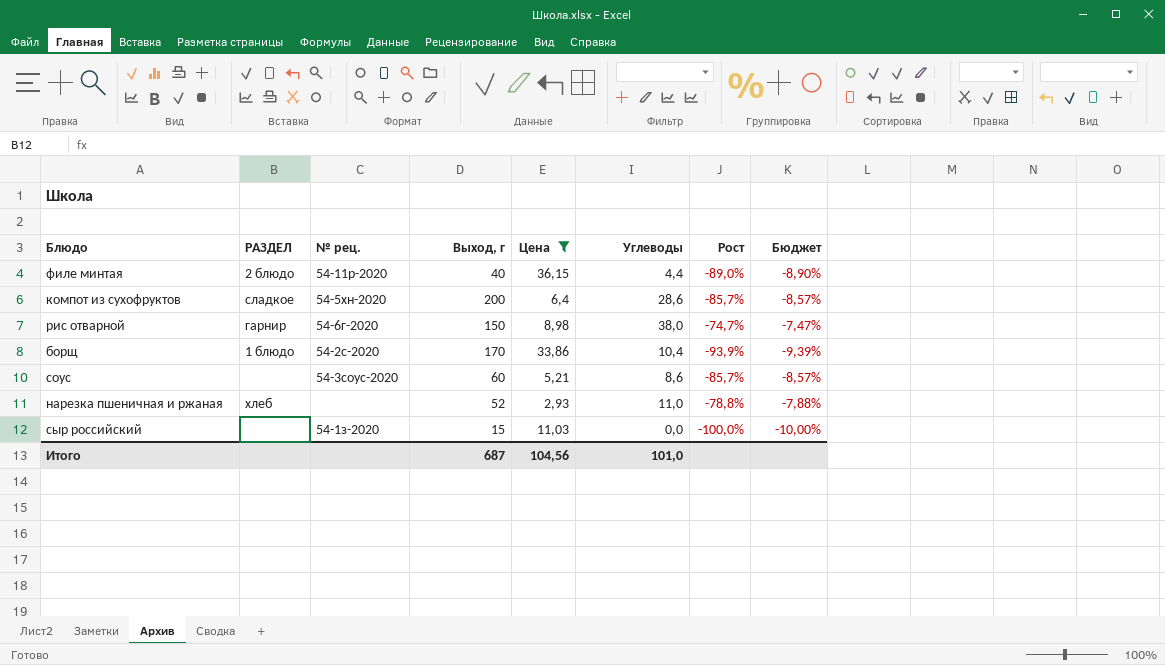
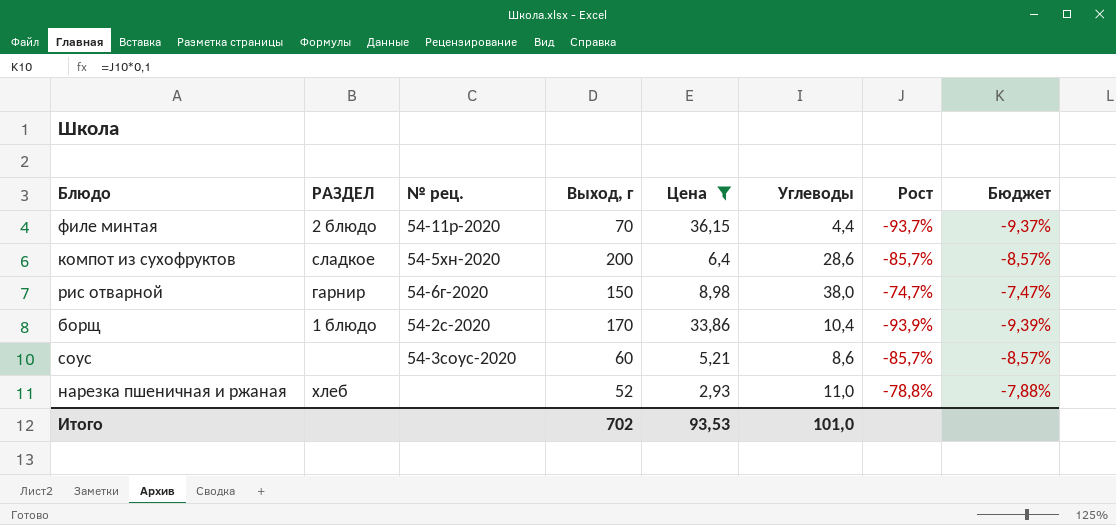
row сыр российский: none | 54-1з-2020 | 15 | 11,03 | 0,0 | -100,0% | -10,00% -> none
филе минтая | Выход, г: 40 -> 70
филе минтая | Рост: -89,0% -> -93,7%
филе минтая | Бюджет: -8,90% -> -9,37%
Итого | Выход, г: 687 -> 702
Итого | Цена: 104,56 -> 93,53

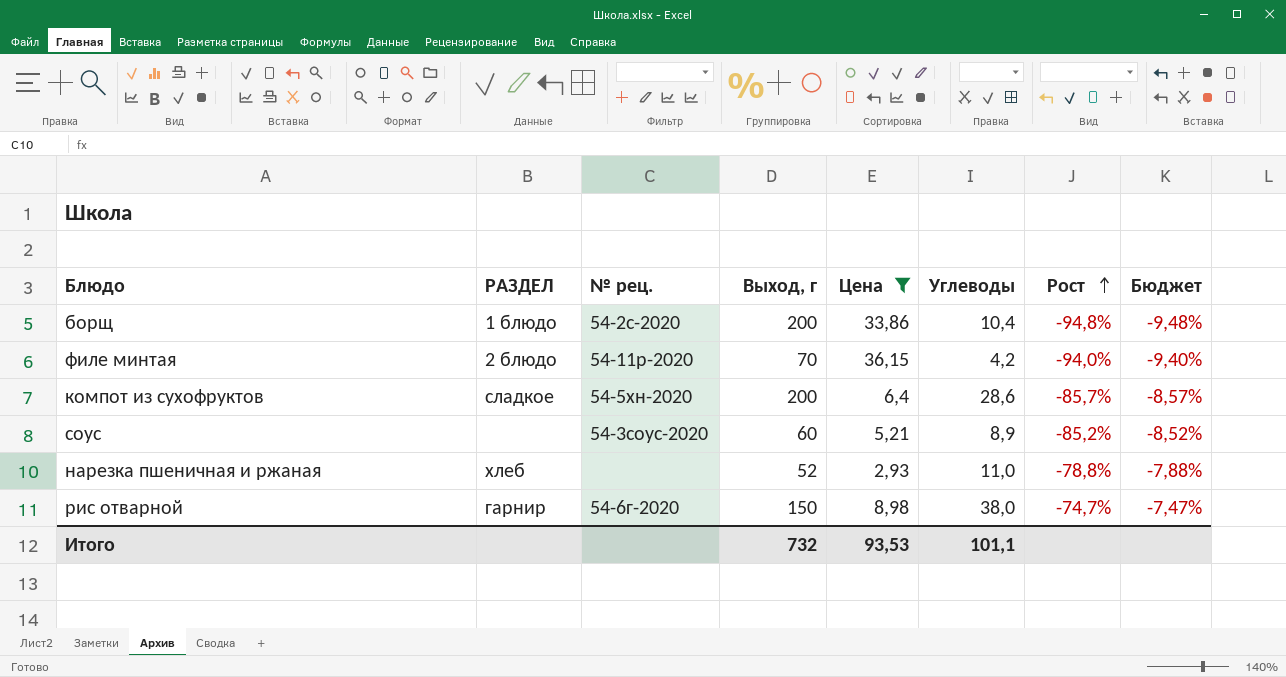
row order: none -> Рост ascending
борщ | Выход, г: 170 -> 200
борщ | Рост: -93,9% -> -94,8%
борщ | Бюджет: -9,39% -> -9,48%
филе минтая | Углеводы: 4,4 -> 4,2
филе минтая | Рост: -93,7% -> -94,0%
филе минтая | Бюджет: -9,37% -> -9,40%
соус | Углеводы: 8,6 -> 8,9
соус | Рост: -85,7% -> -85,2%
соус | Бюджет: -8,57% -> -8,52%
Итого | Выход, г: 702 -> 732
Итого | Углеводы: 101,0 -> 101,1

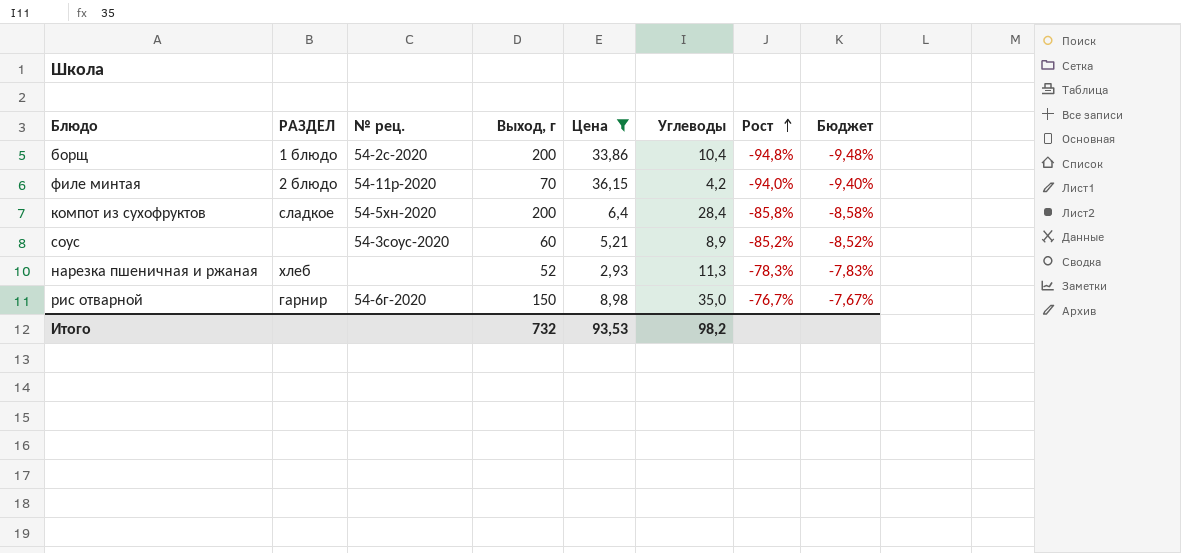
компот из сухофруктов | Углеводы: 28,6 -> 28,4
компот из сухофруктов | Рост: -85,7% -> -85,8%
компот из сухофруктов | Бюджет: -8,57% -> -8,58%
нарезка пшеничная и ржаная | Углеводы: 11,0 -> 11,3
нарезка пшеничная и ржаная | Рост: -78,8% -> -78,3%
нарезка пшеничная и ржаная | Бюджет: -7,88% -> -7,83%
рис отварной | Углеводы: 38,0 -> 35,0
рис отварной | Рост: -74,7% -> -76,7%
рис отварной | Бюджет: -7,47% -> -7,67%
Итого | Углеводы: 101,1 -> 98,2

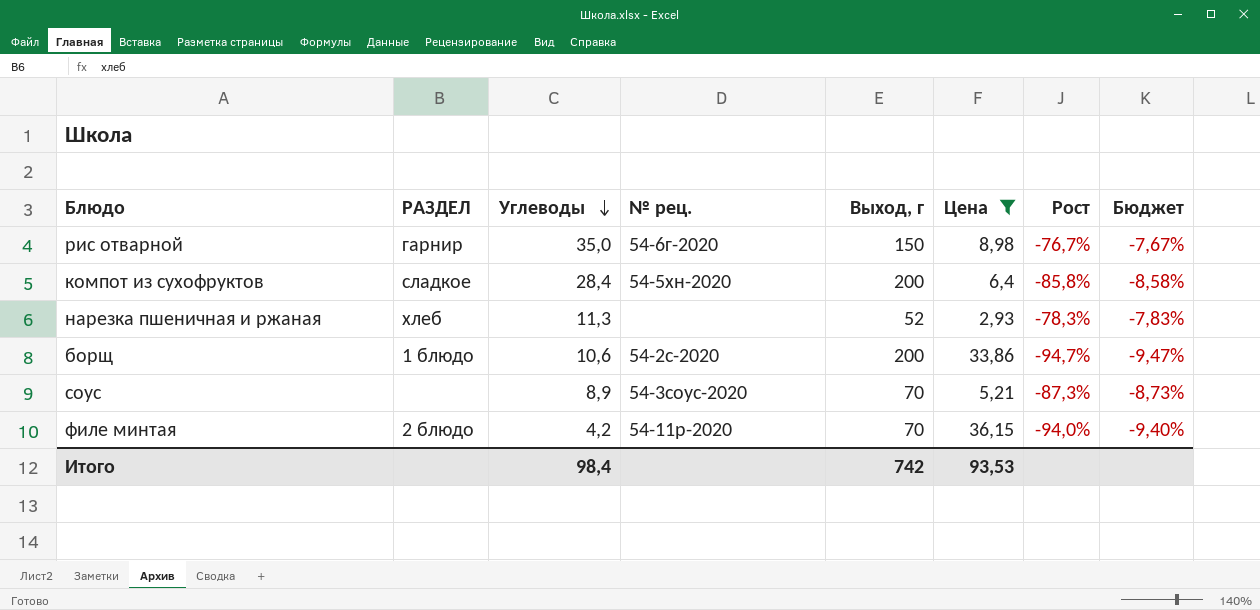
row order: Рост ascending -> Углеводы descending
column Углеводы | position: 6 -> 3
борщ | Углеводы: 10,4 -> 10,6
борщ | Рост: -94,8% -> -94,7%
борщ | Бюджет: -9,48% -> -9,47%
соус | Выход, г: 60 -> 70
соус | Рост: -85,2% -> -87,3%
соус | Бюджет: -8,52% -> -8,73%
Итого | Углеводы: 98,2 -> 98,4
Итого | Выход, г: 732 -> 742

